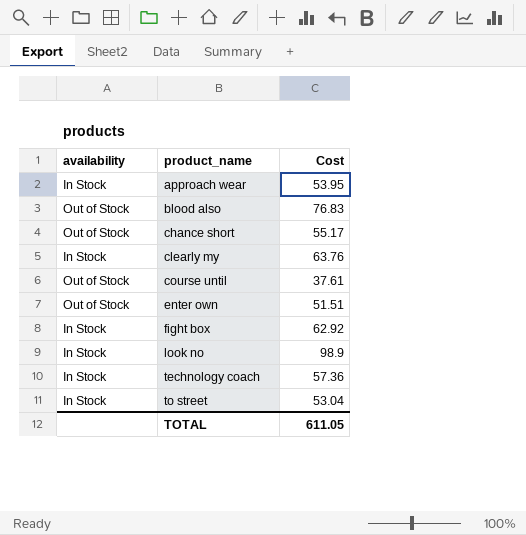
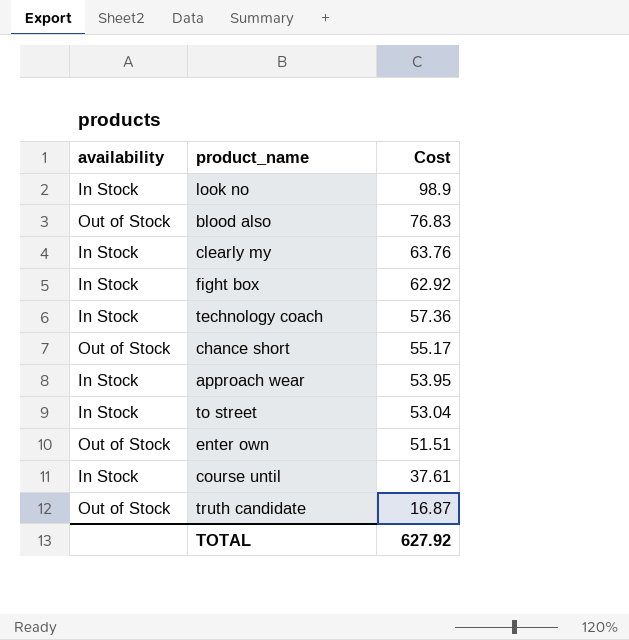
row order: product_name ascending -> Cost descending
course until | availability: Out of Stock -> In Stock
row truth candidate: none -> Out of Stock | 16.87
TOTAL | Cost: 611.05 -> 627.92

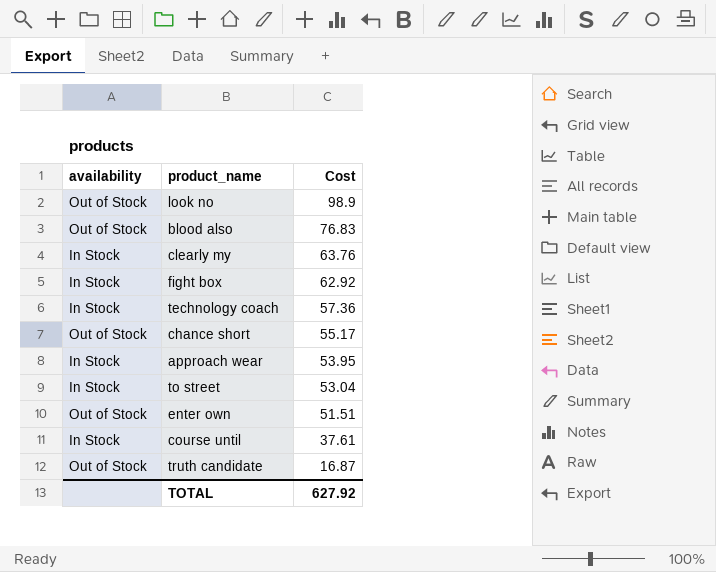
look no | availability: In Stock -> Out of Stock

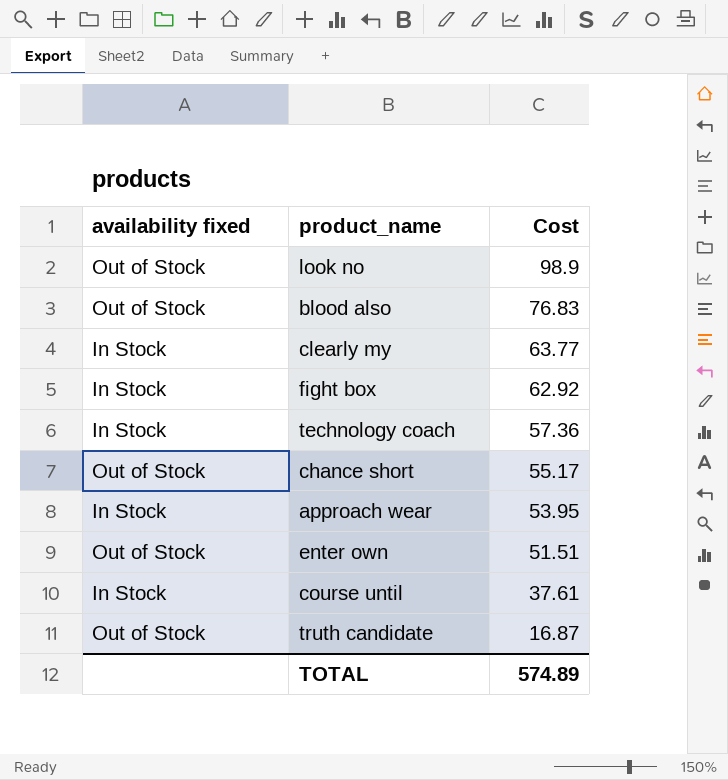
column name: availability -> availability fixed
row to street: In Stock | 53.04 -> none
clearly my | Cost: 63.76 -> 63.77
TOTAL | Cost: 627.92 -> 574.89

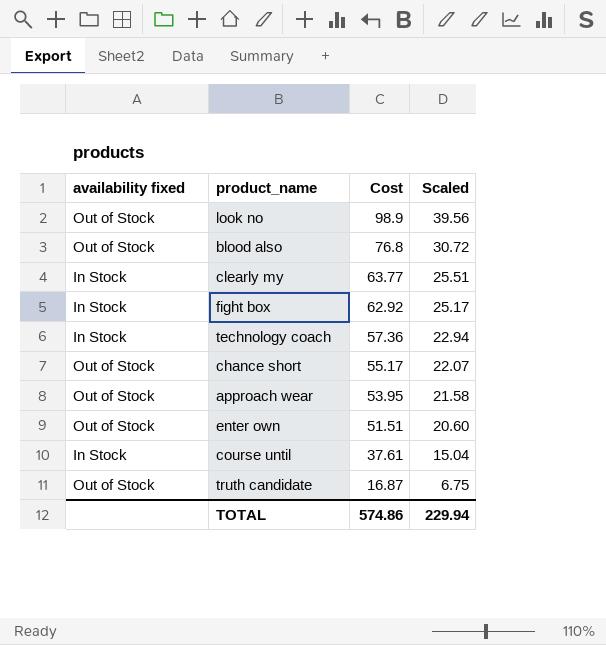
column Scaled | formula: none -> [Cost] * 0.4
blood also | Cost: 76.83 -> 76.8
approach wear | availability fixed: In Stock -> Out of Stock
TOTAL | Cost: 574.89 -> 574.86

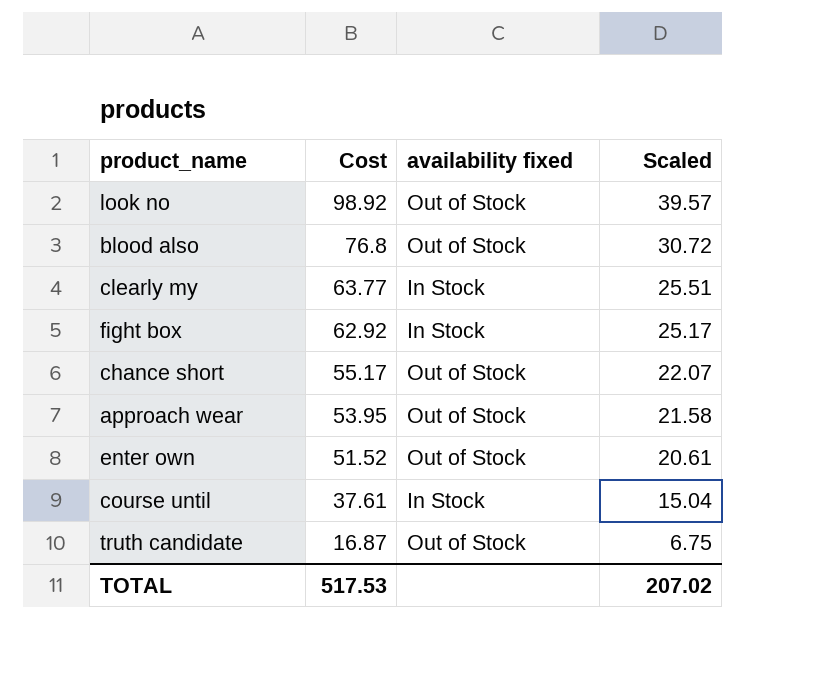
column availability fixed | position: 1 -> 3
row technology coach: In Stock | 57.36 | 22.94 -> none
look no | Cost: 98.9 -> 98.92
look no | Scaled: 39.56 -> 39.57
enter own | Cost: 51.51 -> 51.52
enter own | Scaled: 20.60 -> 20.61
TOTAL | Cost: 574.86 -> 517.53
TOTAL | Scaled: 229.94 -> 207.02

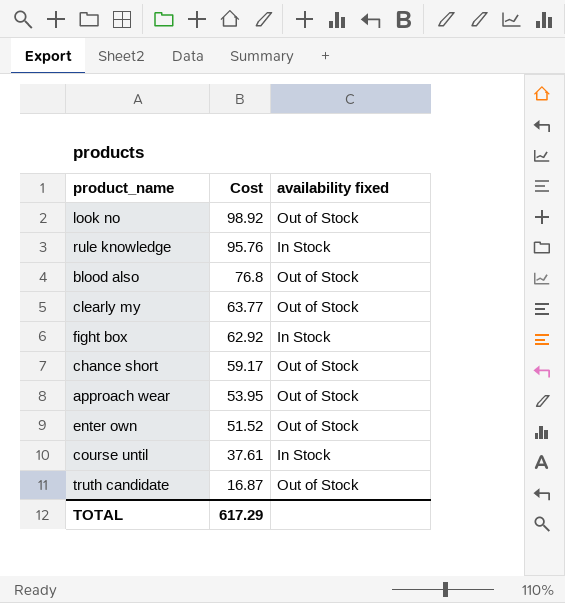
column Scaled | formula: [Cost] * 0.4 -> none
row rule knowledge: none -> 95.76 | In Stock
clearly my | availability fixed: In Stock -> Out of Stock
chance short | Cost: 55.17 -> 59.17
TOTAL | Cost: 517.53 -> 617.29

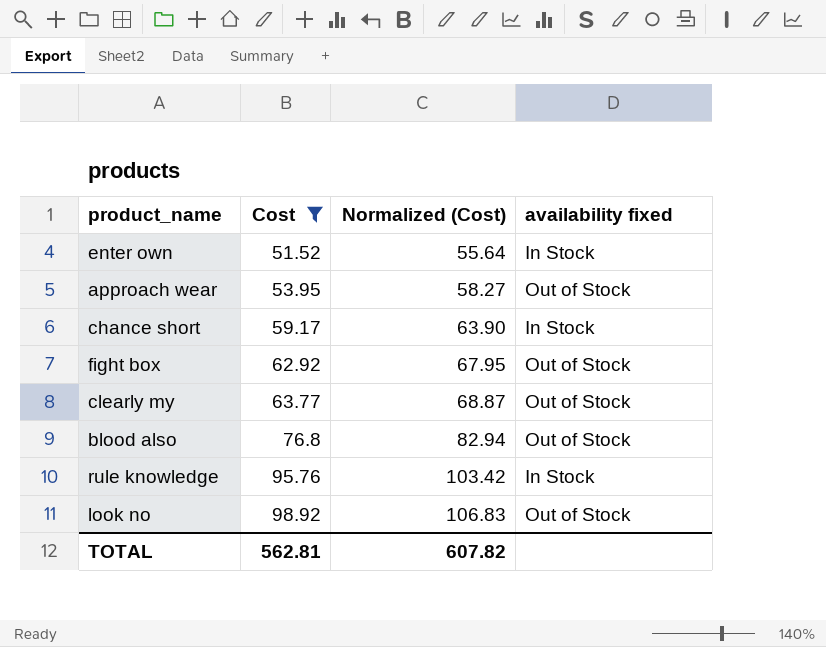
filter: none -> Cost >= 51.52
row order: Cost descending -> Cost ascending
column Normalized (Cost) | formula: none -> [Cost] * 1.08
enter own | availability fixed: Out of Stock -> In Stock
chance short | availability fixed: Out of Stock -> In Stock
fight box | availability fixed: In Stock -> Out of Stock
TOTAL | Cost: 617.29 -> 562.81

